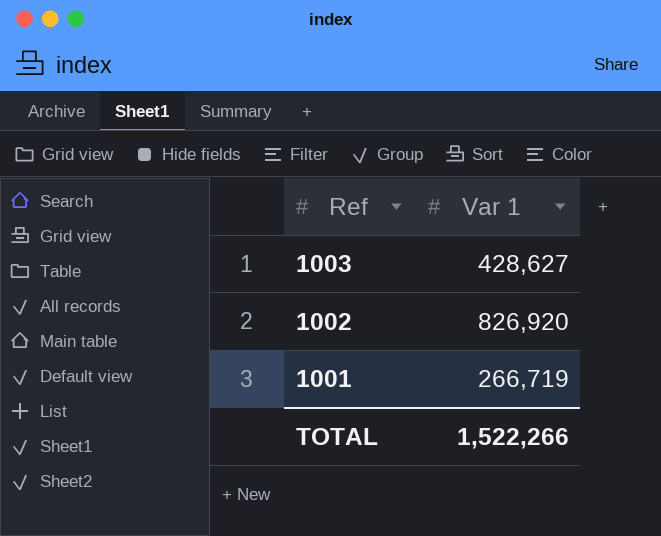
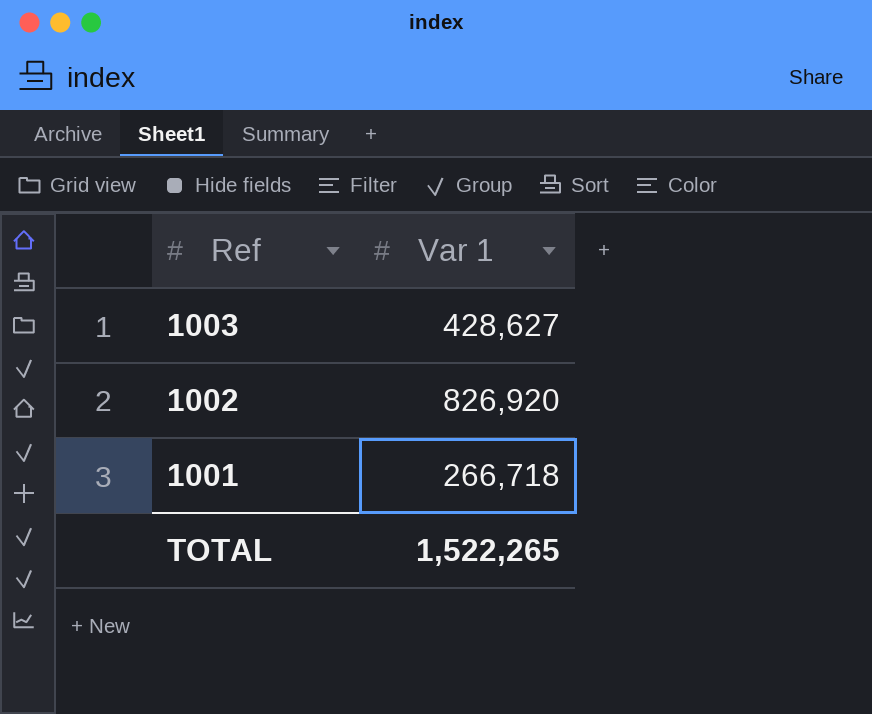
1001 | Var 1: 266,719 -> 266,718
TOTAL | Var 1: 1,522,266 -> 1,522,265

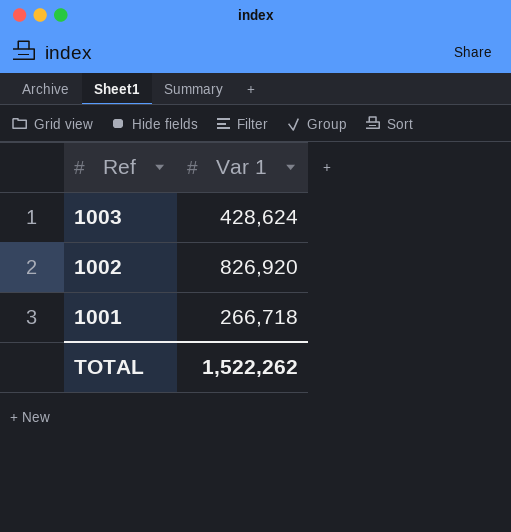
1003 | Var 1: 428,627 -> 428,624
TOTAL | Var 1: 1,522,265 -> 1,522,262

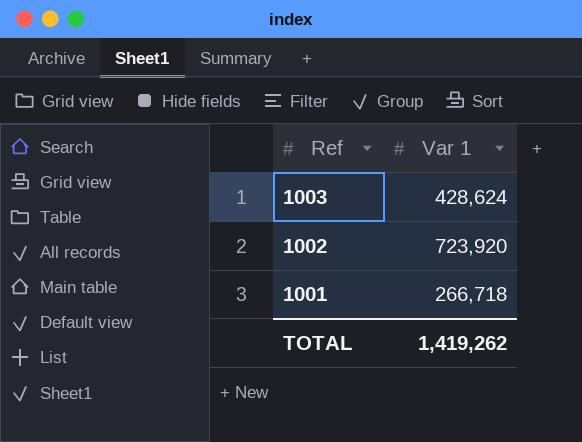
1002 | Var 1: 826,920 -> 723,920
TOTAL | Var 1: 1,522,262 -> 1,419,262

